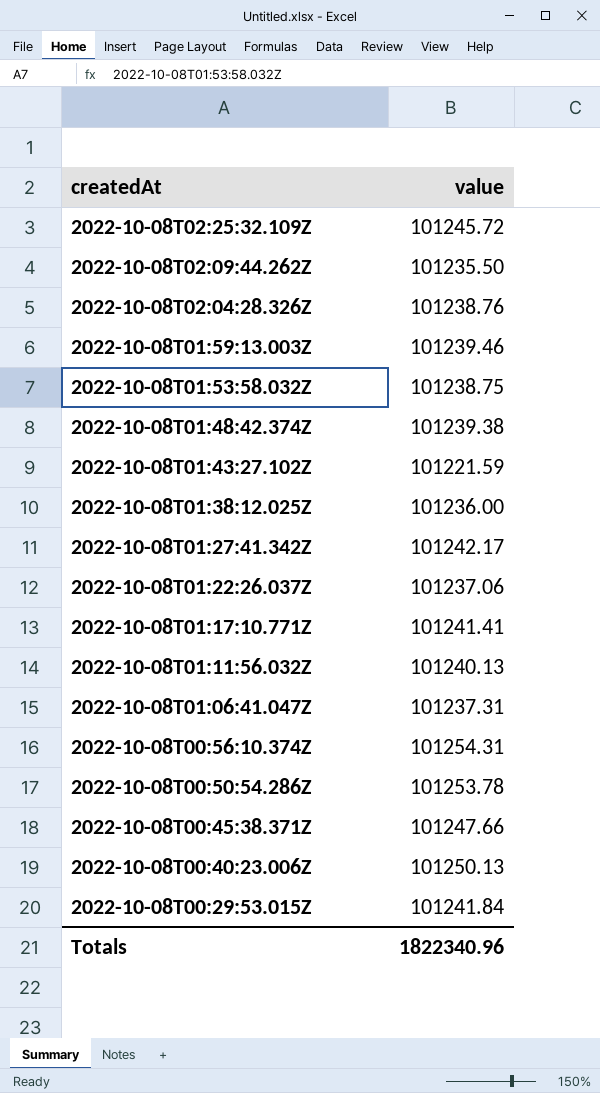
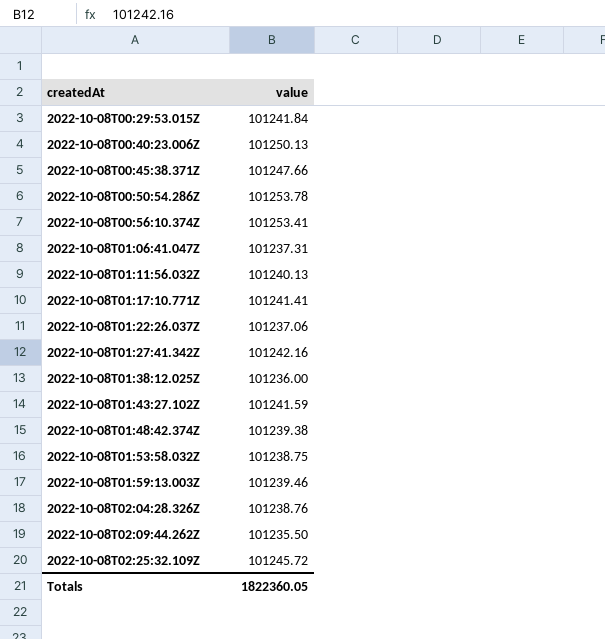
row order: createdAt descending -> createdAt ascending
2022-10-08T00:56:10.374Z | value: 101254.31 -> 101253.41
2022-10-08T01:27:41.342Z | value: 101242.17 -> 101242.16
2022-10-08T01:43:27.102Z | value: 101221.59 -> 101241.59
Totals | value: 1822340.96 -> 1822360.05

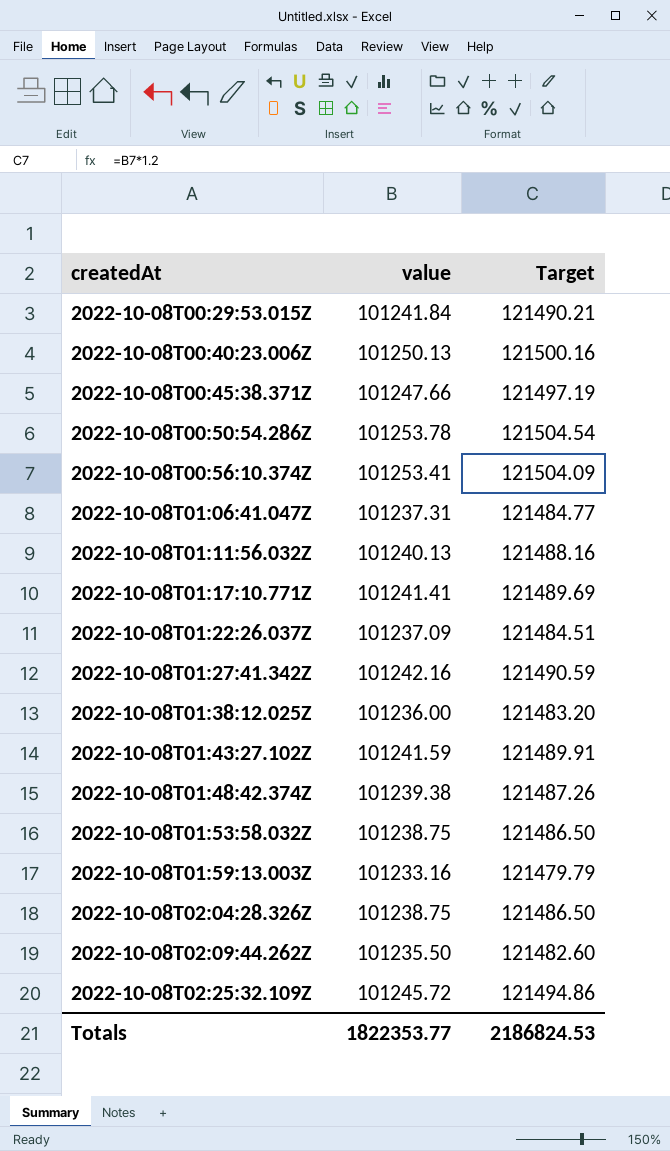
column Target | formula: none -> [value] * 1.2
2022-10-08T01:22:26.037Z | value: 101237.06 -> 101237.09
2022-10-08T01:59:13.003Z | value: 101239.46 -> 101233.16
2022-10-08T02:04:28.326Z | value: 101238.76 -> 101238.75
Totals | value: 1822360.05 -> 1822353.77

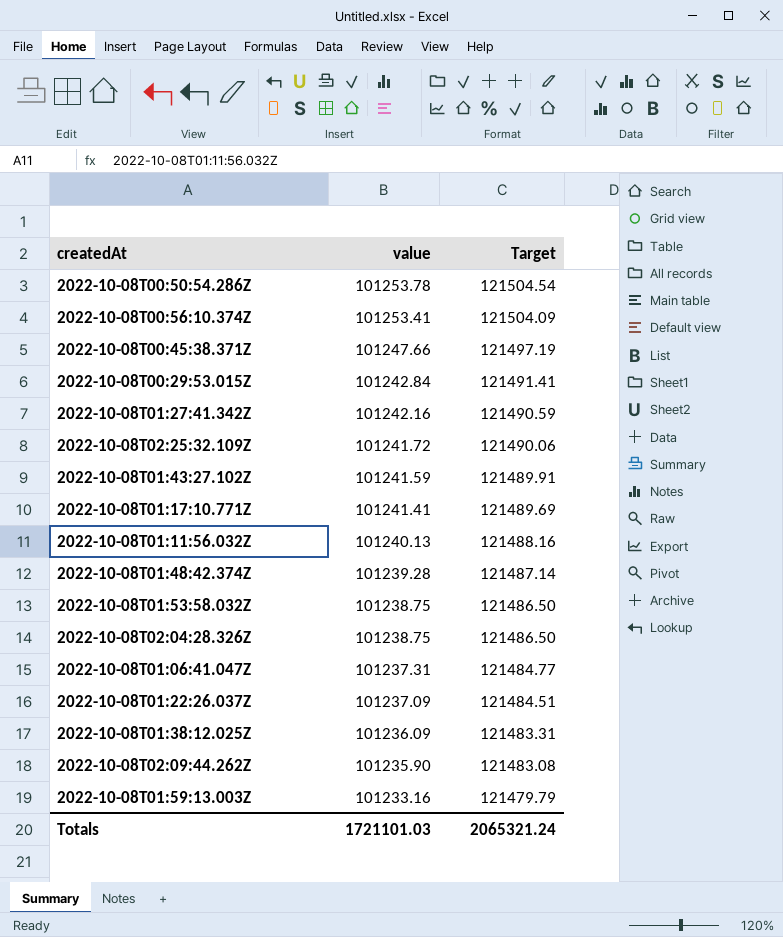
row order: createdAt ascending -> value descending
row 2022-10-08T00:40:23.006Z: 101250.13 | 121500.16 -> none
2022-10-08T00:29:53.015Z | value: 101241.84 -> 101242.84
2022-10-08T00:29:53.015Z | Target: 121490.21 -> 121491.41
2022-10-08T02:25:32.109Z | value: 101245.72 -> 101241.72
2022-10-08T02:25:32.109Z | Target: 121494.86 -> 121490.06
2022-10-08T01:48:42.374Z | value: 101239.38 -> 101239.28
2022-10-08T01:48:42.374Z | Target: 121487.26 -> 121487.14
2022-10-08T01:38:12.025Z | value: 101236.00 -> 101236.09
2022-10-08T01:38:12.025Z | Target: 121483.20 -> 121483.31
2022-10-08T02:09:44.262Z | value: 101235.50 -> 101235.90
2022-10-08T02:09:44.262Z | Target: 121482.60 -> 121483.08
Totals | value: 1822353.77 -> 1721101.03
Totals | Target: 2186824.53 -> 2065321.24

